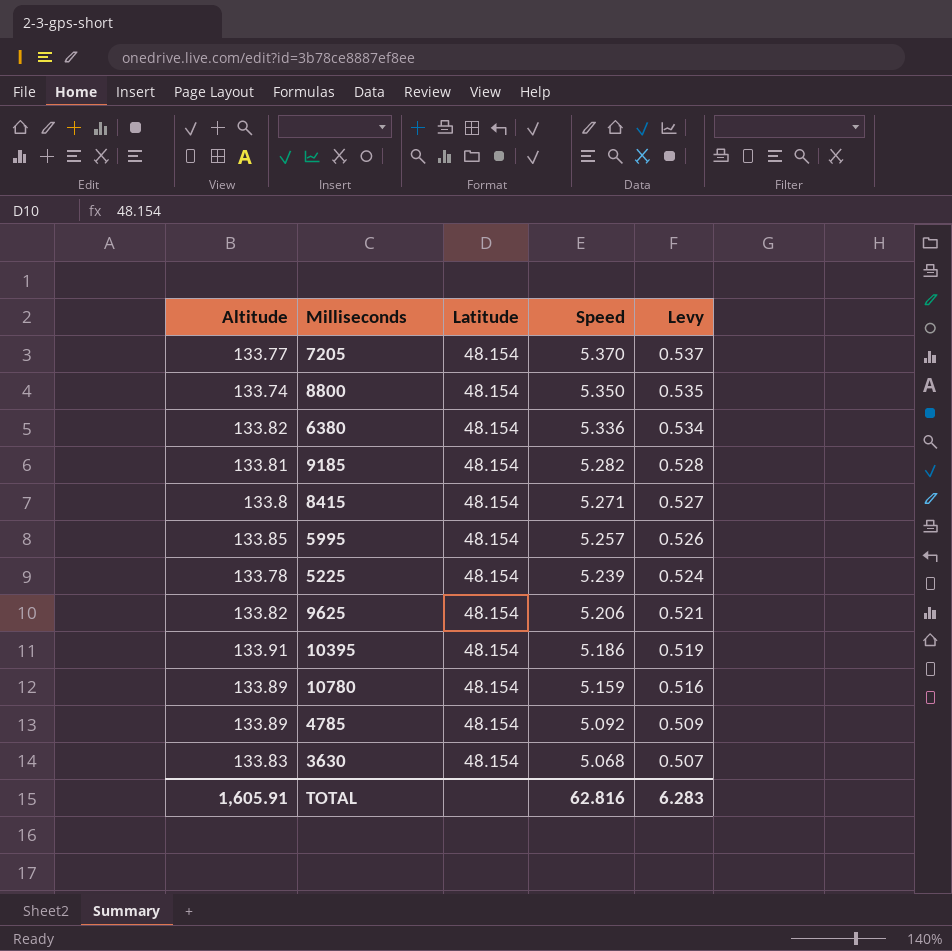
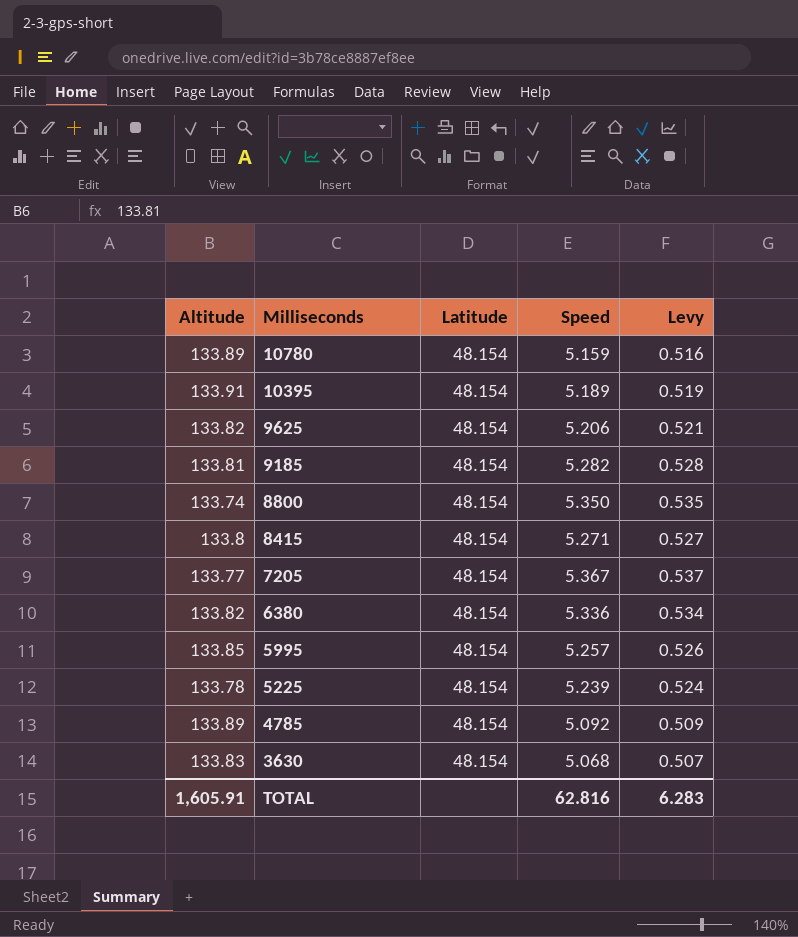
row order: Speed descending -> Milliseconds descending
10395 | Speed: 5.186 -> 5.189
7205 | Speed: 5.370 -> 5.367

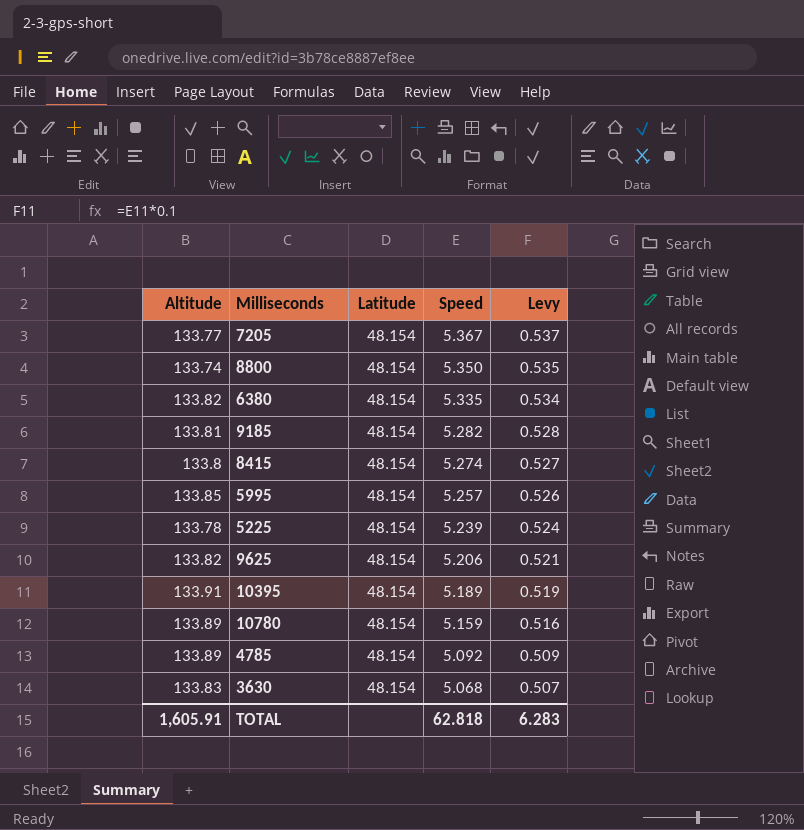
row order: Milliseconds descending -> Speed descending
6380 | Speed: 5.336 -> 5.335
8415 | Speed: 5.271 -> 5.274
TOTAL | Speed: 62.816 -> 62.818

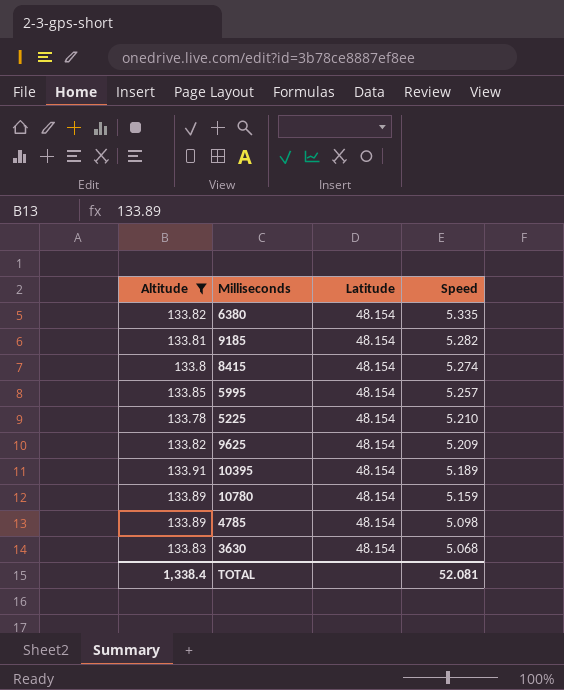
filter: none -> Altitude >= 133.78
column Levy | formula: [Speed] * 0.1 -> none
5225 | Speed: 5.239 -> 5.210
9625 | Speed: 5.206 -> 5.209
4785 | Speed: 5.092 -> 5.098
TOTAL | Altitude: 1,605.91 -> 1,338.4
TOTAL | Speed: 62.818 -> 52.081

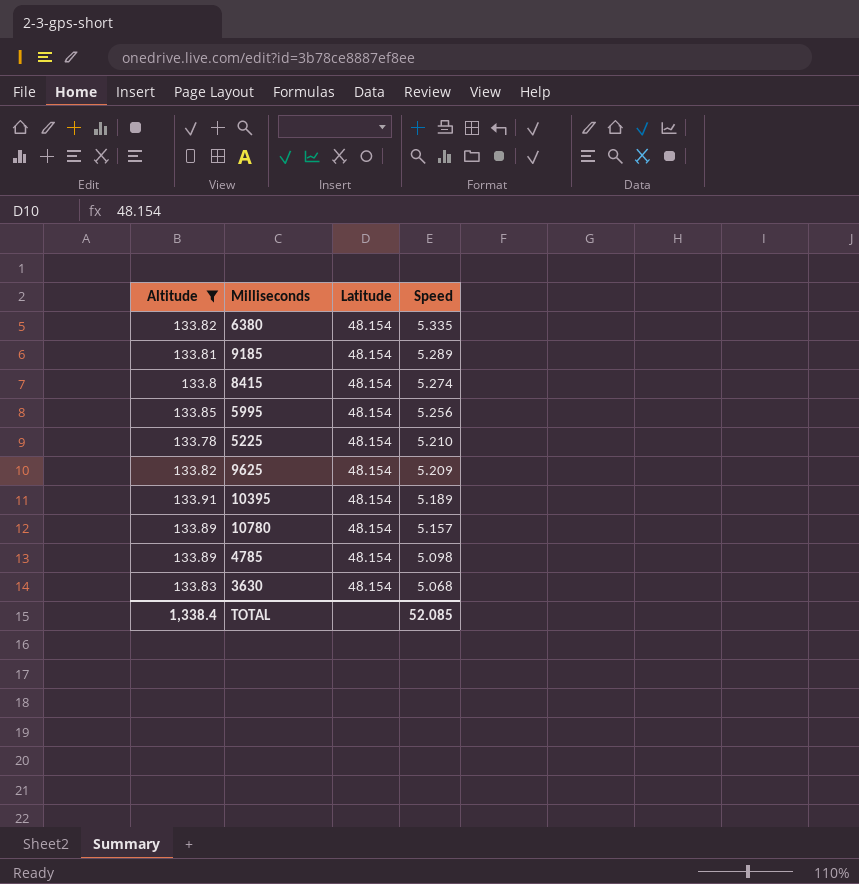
9185 | Speed: 5.282 -> 5.289
5995 | Speed: 5.257 -> 5.256
10780 | Speed: 5.159 -> 5.157
TOTAL | Speed: 52.081 -> 52.085

